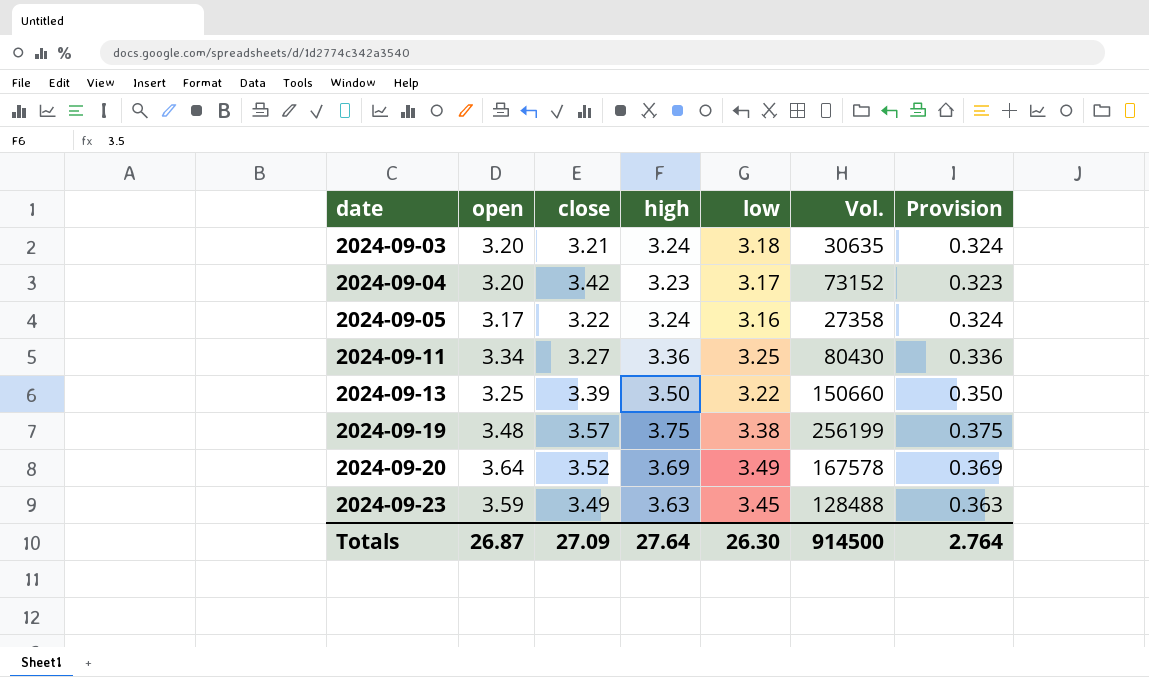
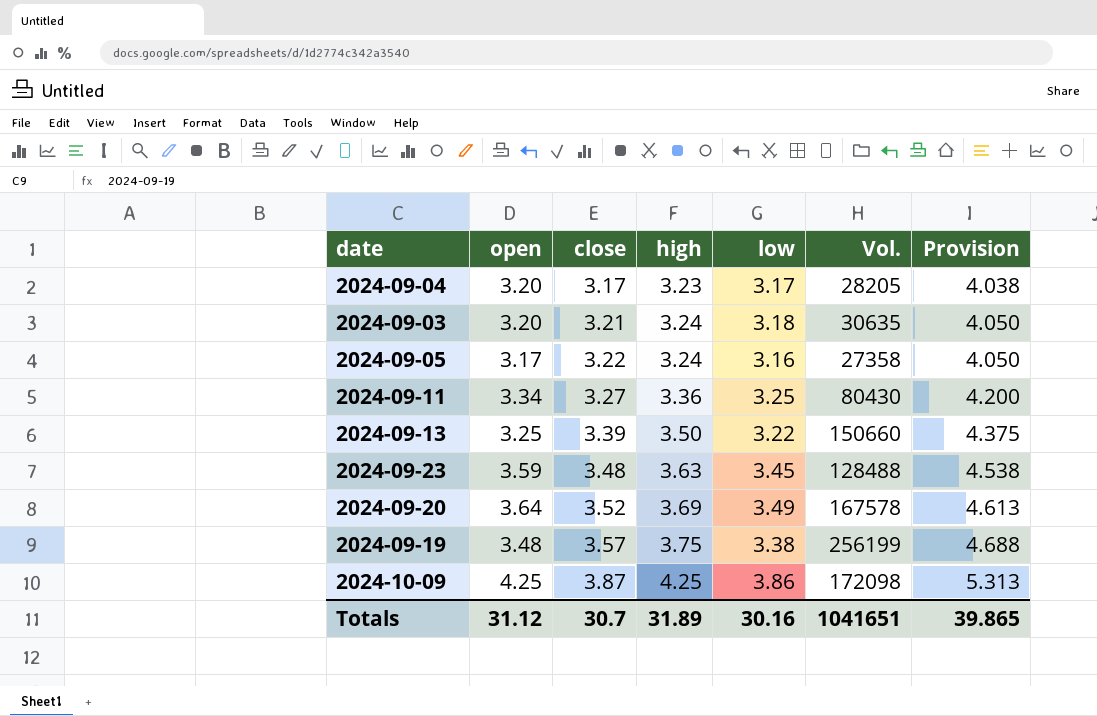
row order: date ascending -> close ascending
column Provision | formula: [high] * 0.1 -> [high] * 1.25
2024-09-04 | close: 3.42 -> 3.17
2024-09-04 | Vol.: 73152 -> 28205
2024-09-23 | close: 3.49 -> 3.48
row 2024-10-09: none -> 4.25 | 3.87 | 4.25 | 3.86 | 172098 | 5.313
Totals | open: 26.87 -> 31.12
Totals | close: 27.09 -> 30.7
Totals | high: 27.64 -> 31.89
Totals | low: 26.30 -> 30.16
Totals | Vol.: 914500 -> 1041651
Totals | Provision: 2.764 -> 39.865

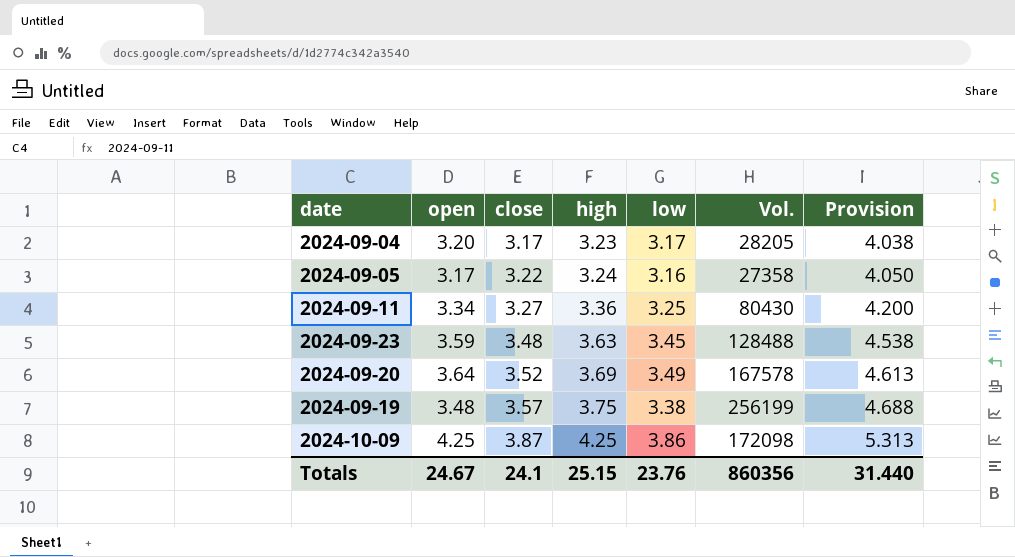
row 2024-09-03: 3.20 | 3.21 | 3.24 | 3.18 | 30635 | 4.050 -> none
row 2024-09-13: 3.25 | 3.39 | 3.50 | 3.22 | 150660 | 4.375 -> none
Totals | open: 31.12 -> 24.67
Totals | close: 30.7 -> 24.1
Totals | high: 31.89 -> 25.15
Totals | low: 30.16 -> 23.76
Totals | Vol.: 1041651 -> 860356
Totals | Provision: 39.865 -> 31.440

